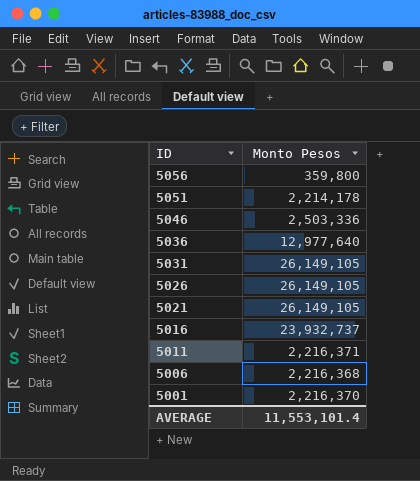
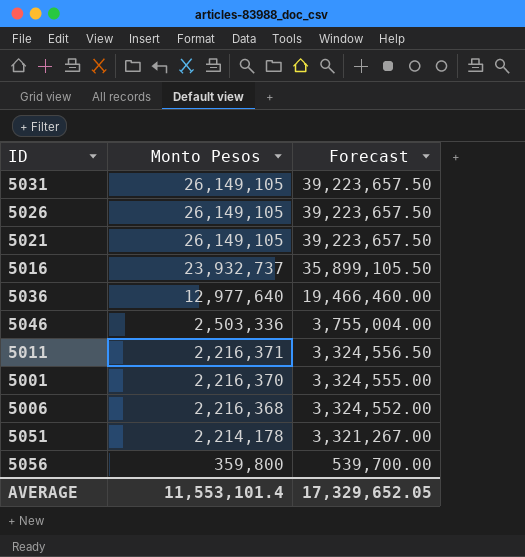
row order: ID descending -> Monto Pesos descending
column Forecast | formula: none -> [Monto Pesos] * 1.5

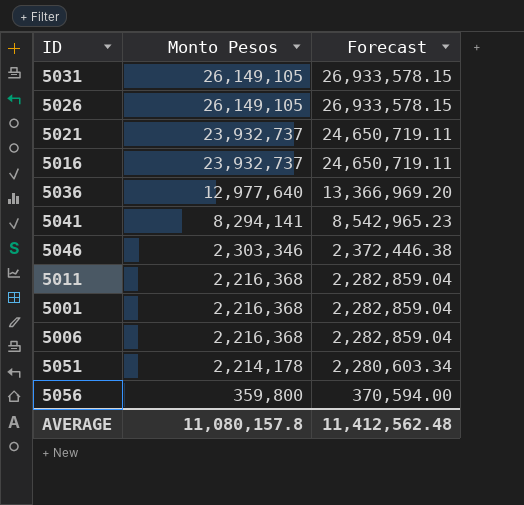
column Forecast | formula: [Monto Pesos] * 1.5 -> [Monto Pesos] * 1.03
5021 | Monto Pesos: 26,149,105 -> 23,932,737
row 5041: none -> 8,294,141 | 8,542,965.23
5046 | Monto Pesos: 2,503,336 -> 2,303,346
5011 | Monto Pesos: 2,216,371 -> 2,216,368
5001 | Monto Pesos: 2,216,370 -> 2,216,368
AVERAGE | Monto Pesos: 11,553,101.4 -> 11,080,157.8
AVERAGE | Forecast: 17,329,652.05 -> 11,412,562.48

